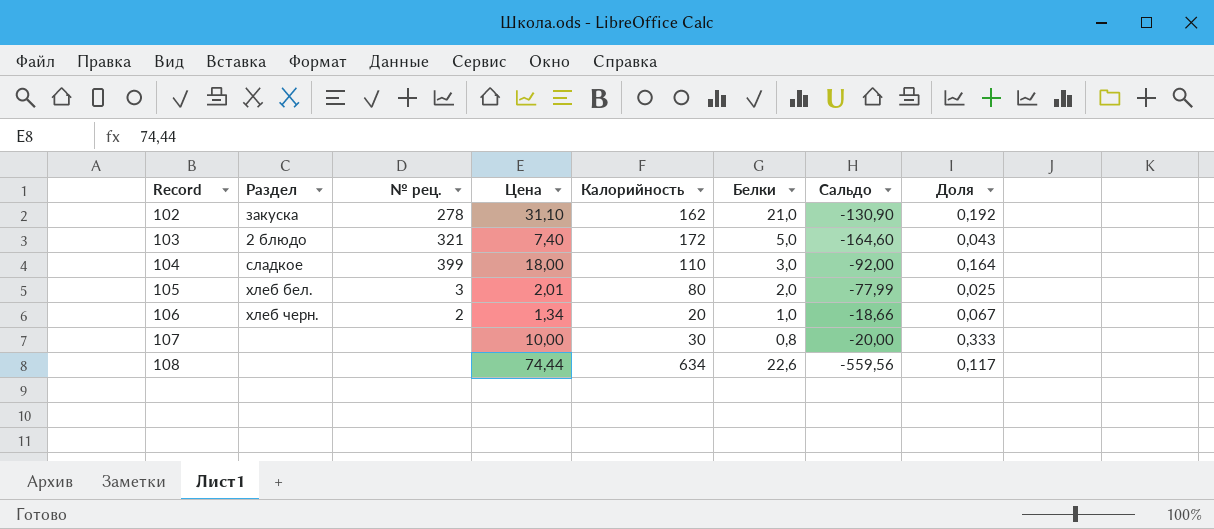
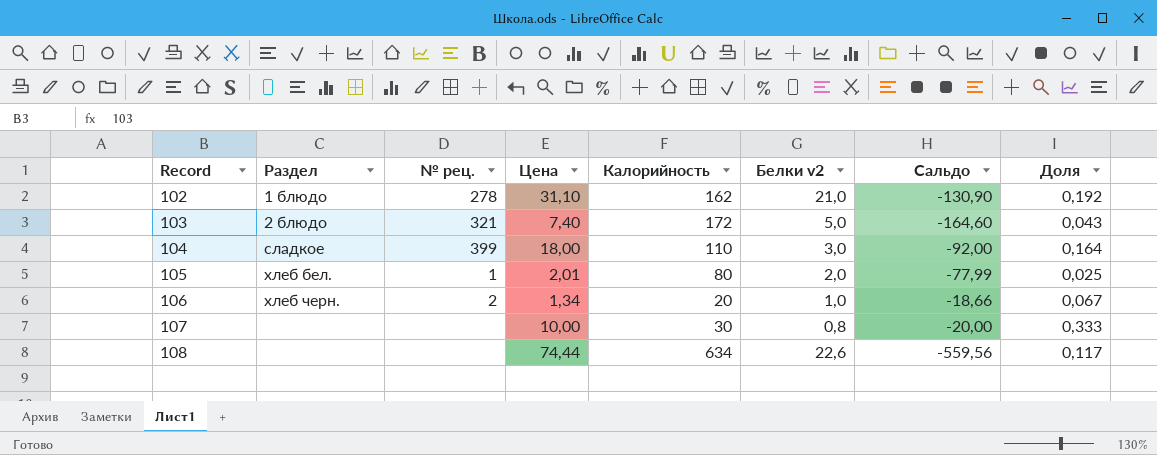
column name: Белки -> Белки v2
102 | Раздел: закуска -> 1 блюдо
105 | № рец.: 3 -> 1

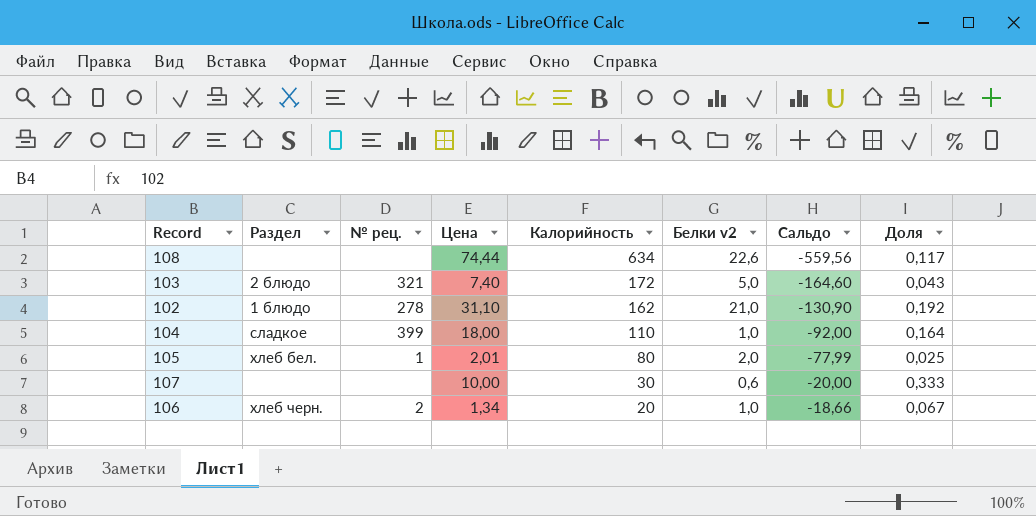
row order: Record ascending -> Калорийность descending
104 | Белки v2: 3,0 -> 1,0
107 | Белки v2: 0,8 -> 0,6

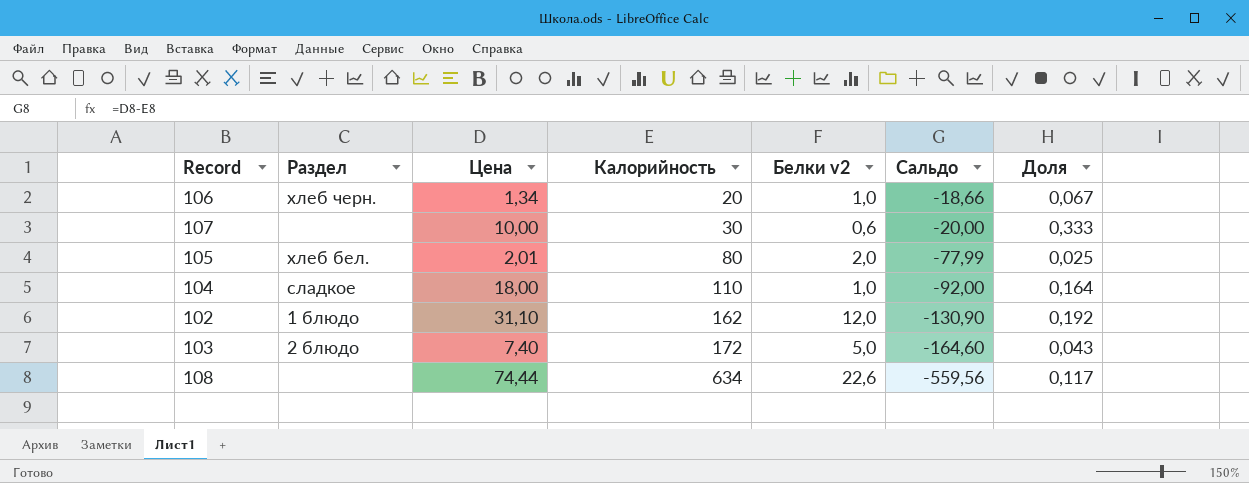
row order: Калорийность descending -> Калорийность ascending
column № рец. | position: 3 -> none
102 | Белки v2: 21,0 -> 12,0

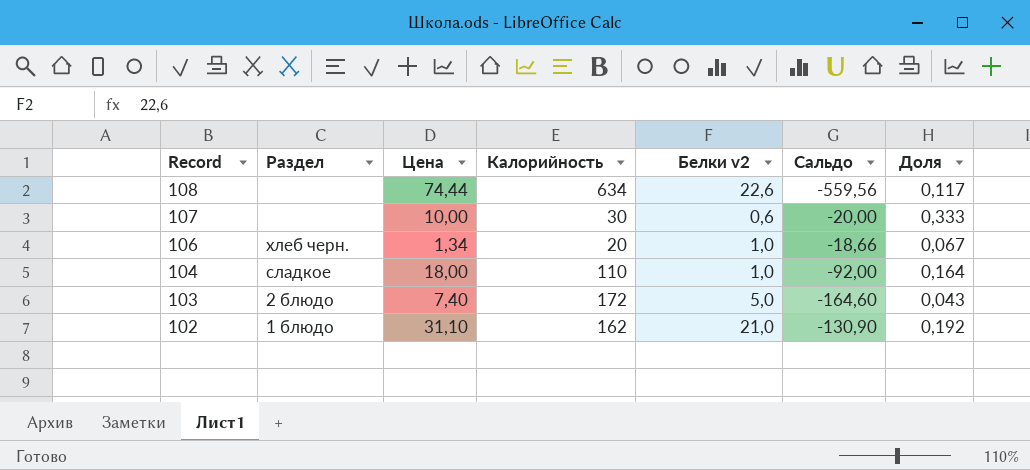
row order: Калорийность ascending -> Record descending
row 105: хлеб бел. | 2,01 | 80 | 2,0 | -77,99 | 0,025 -> none
102 | Белки v2: 12,0 -> 21,0

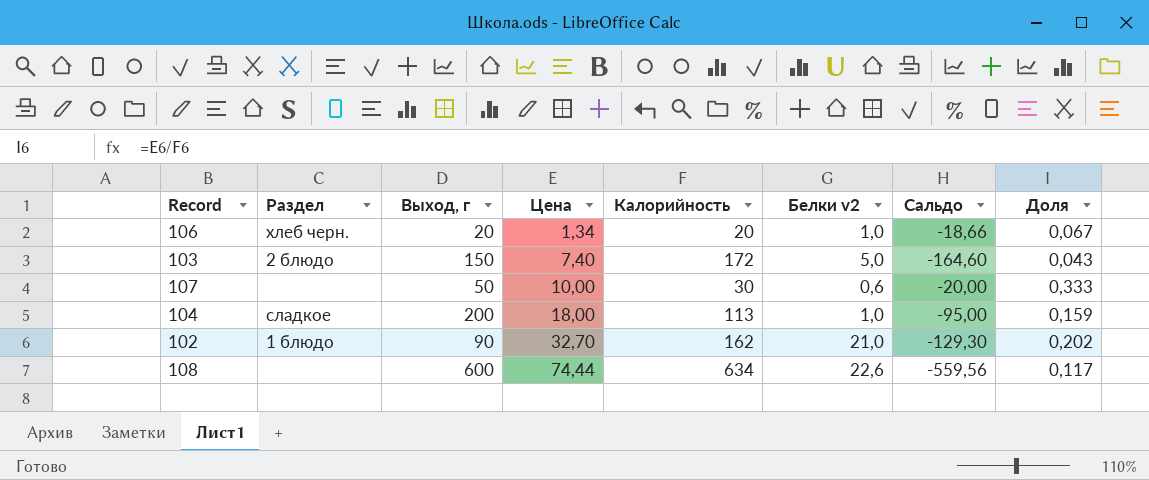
row order: Record descending -> Цена ascending
column Выход, г | position: none -> 3
104 | Калорийность: 110 -> 113
104 | Сальдо: -92,00 -> -95,00
104 | Доля: 0,164 -> 0,159
102 | Цена: 31,10 -> 32,70
102 | Сальдо: -130,90 -> -129,30
102 | Доля: 0,192 -> 0,202

